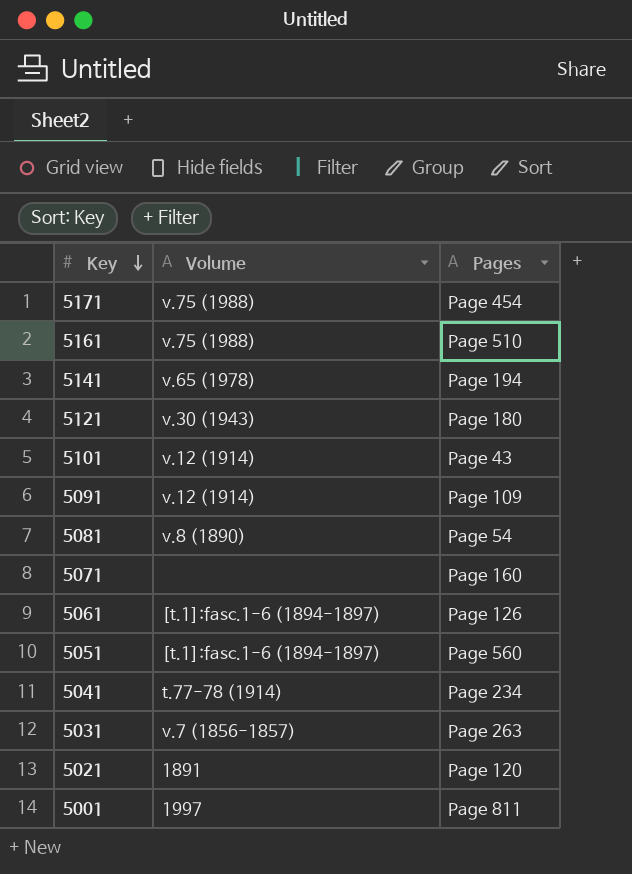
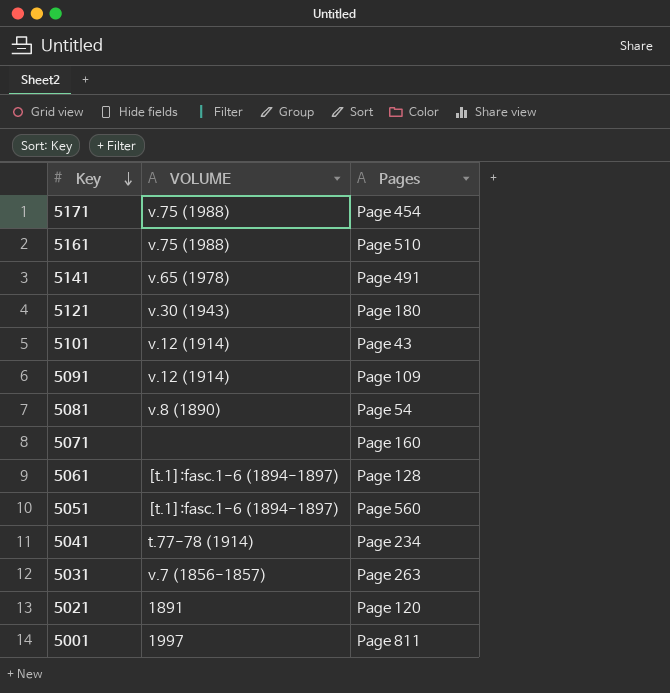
column name: Volume -> VOLUME
5141 | Pages: Page 194 -> Page 491
5061 | Pages: Page 126 -> Page 128

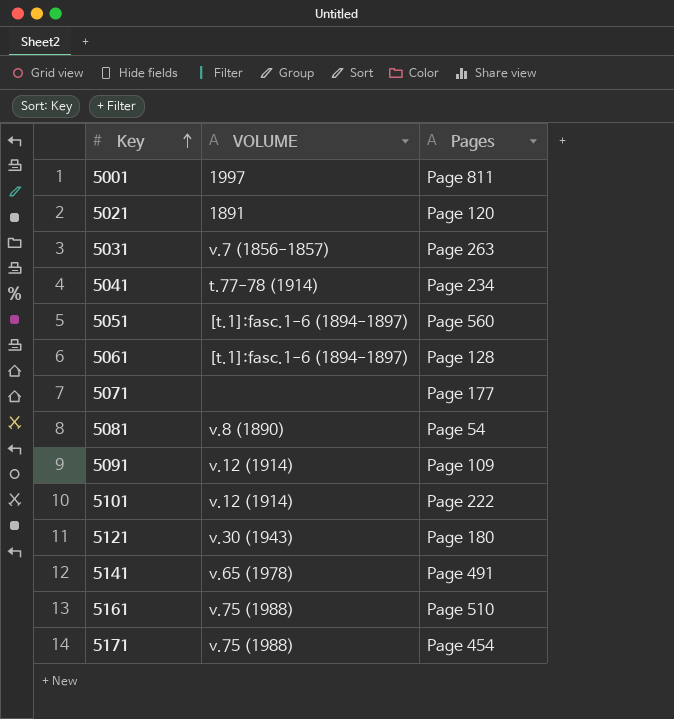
row order: Key descending -> Key ascending
5071 | Pages: Page 160 -> Page 177
5101 | Pages: Page 43 -> Page 222

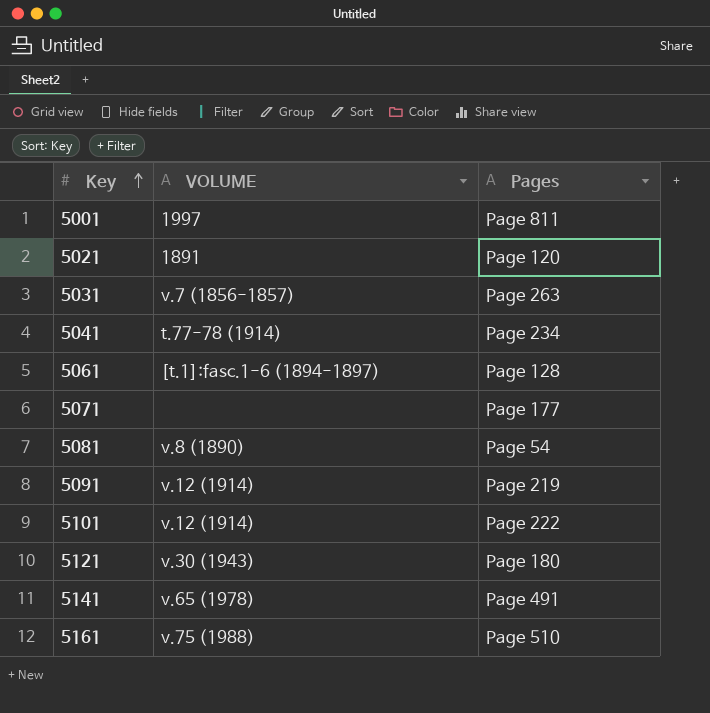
row 5051: [t.1]:fasc.1-6 (1894-1897) | Page 560 -> none
row 5171: v.75 (1988) | Page 454 -> none
5091 | Pages: Page 109 -> Page 219

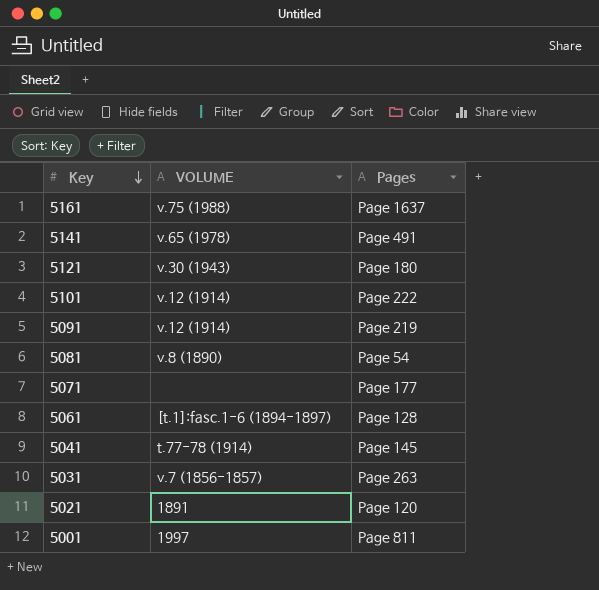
row order: Key ascending -> Key descending
5161 | Pages: Page 510 -> Page 1637
5041 | Pages: Page 234 -> Page 145

